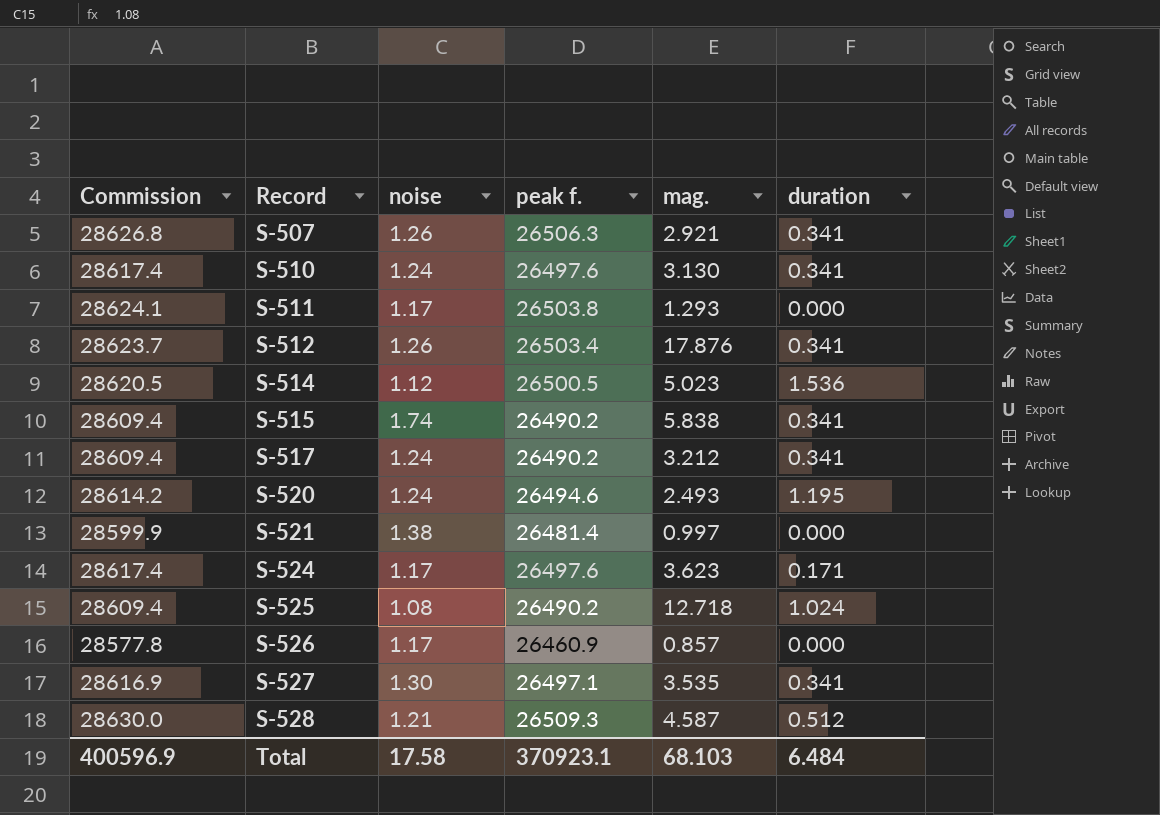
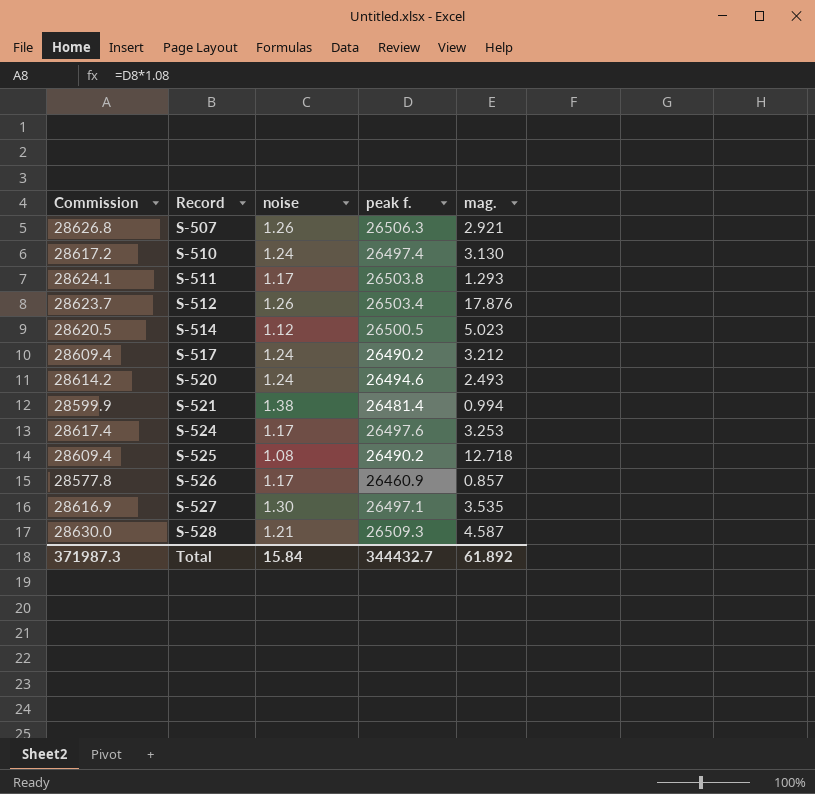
column duration | position: 6 -> none
row S-515: 28609.4 | 1.74 | 26490.2 | 5.838 | 0.341 -> none
S-510 | Commission: 28617.4 -> 28617.2
S-510 | peak f.: 26497.6 -> 26497.4
S-521 | mag.: 0.997 -> 0.994
S-524 | mag.: 3.623 -> 3.253
Total | Commission: 400596.9 -> 371987.3
Total | noise: 17.58 -> 15.84
Total | peak f.: 370923.1 -> 344432.7
Total | mag.: 68.103 -> 61.892

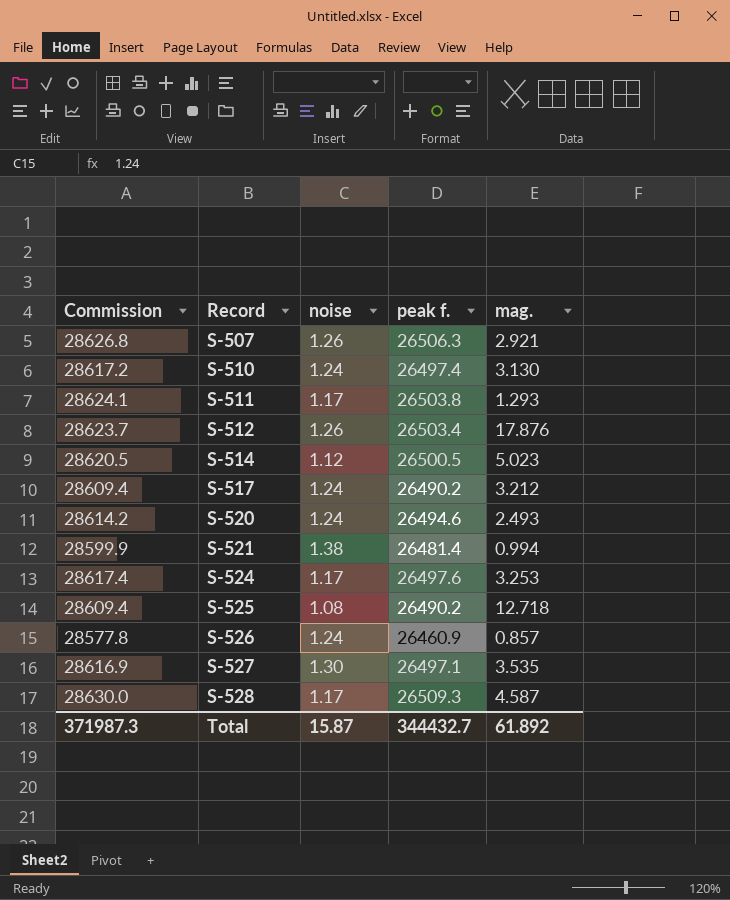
S-526 | noise: 1.17 -> 1.24
S-528 | noise: 1.21 -> 1.17
Total | noise: 15.84 -> 15.87

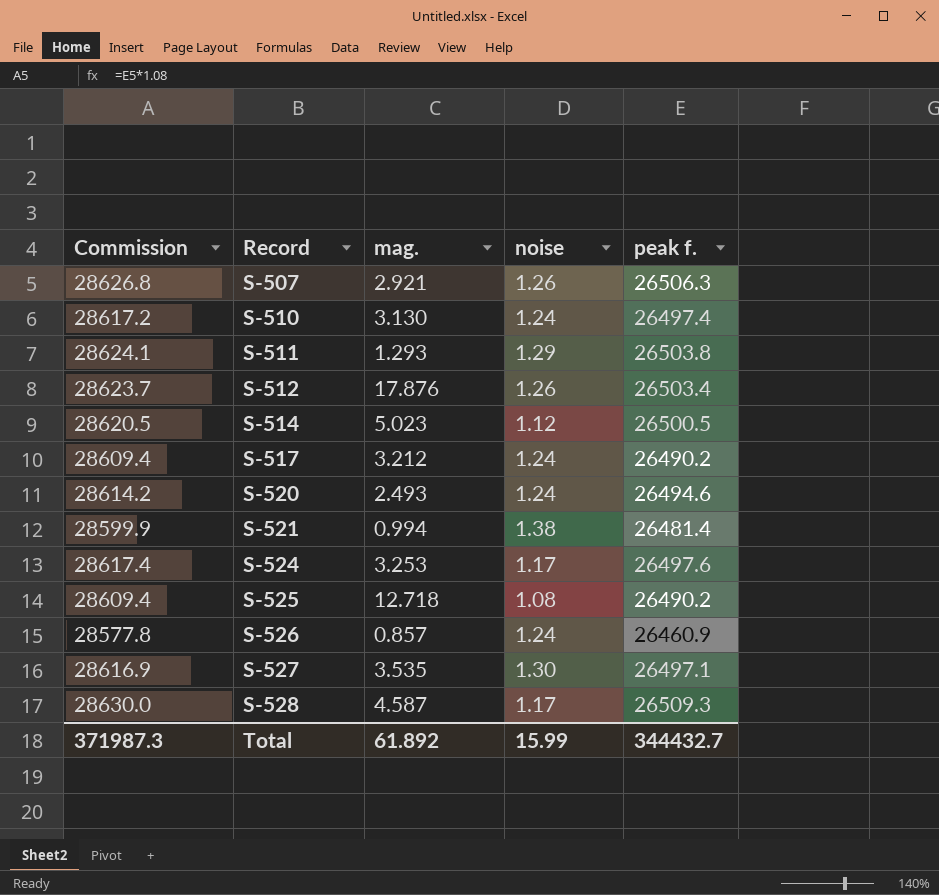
column mag. | position: 5 -> 3
S-511 | noise: 1.17 -> 1.29
Total | noise: 15.87 -> 15.99

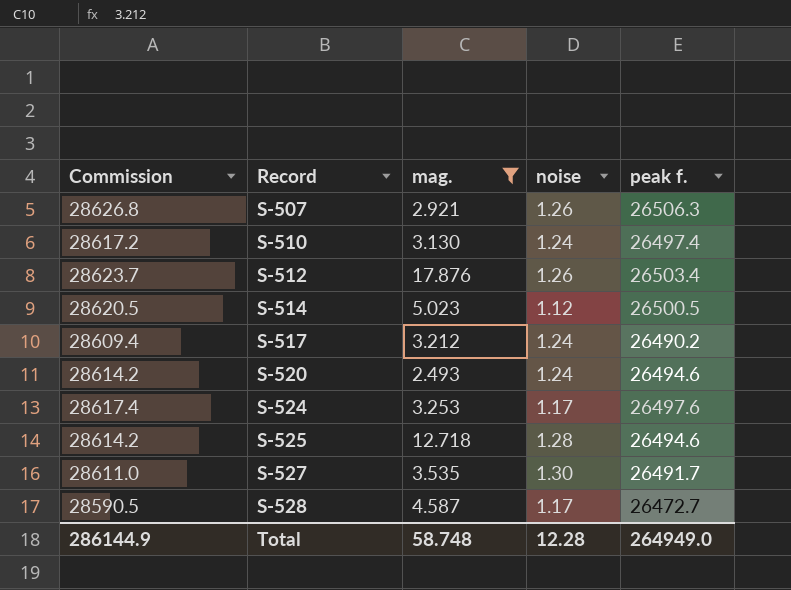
filter: none -> mag. >= 2.493
S-525 | Commission: 28609.4 -> 28614.2
S-525 | noise: 1.08 -> 1.28
S-525 | peak f.: 26490.2 -> 26494.6
S-527 | Commission: 28616.9 -> 28611.0
S-527 | peak f.: 26497.1 -> 26491.7
S-528 | Commission: 28630.0 -> 28590.5
S-528 | peak f.: 26509.3 -> 26472.7
Total | Commission: 371987.3 -> 286144.9
Total | mag.: 61.892 -> 58.748
Total | noise: 15.99 -> 12.28
Total | peak f.: 344432.7 -> 264949.0

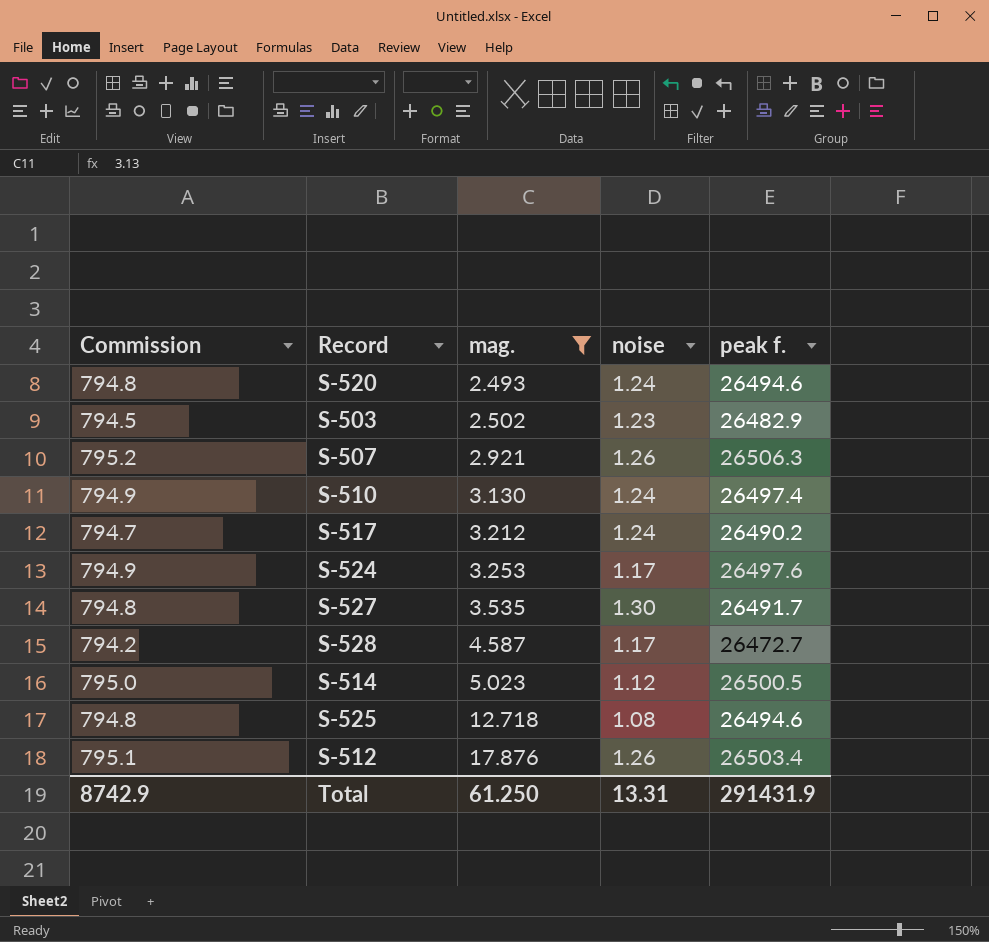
row order: Record ascending -> mag. ascending
column Commission | formula: [peak f.] * 1.08 -> [peak f.] * 0.03
row S-503: none -> 794.5 | 2.502 | 1.23 | 26482.9
S-525 | noise: 1.28 -> 1.08
Total | Commission: 286144.9 -> 8742.9
Total | mag.: 58.748 -> 61.250
Total | noise: 12.28 -> 13.31
Total | peak f.: 264949.0 -> 291431.9

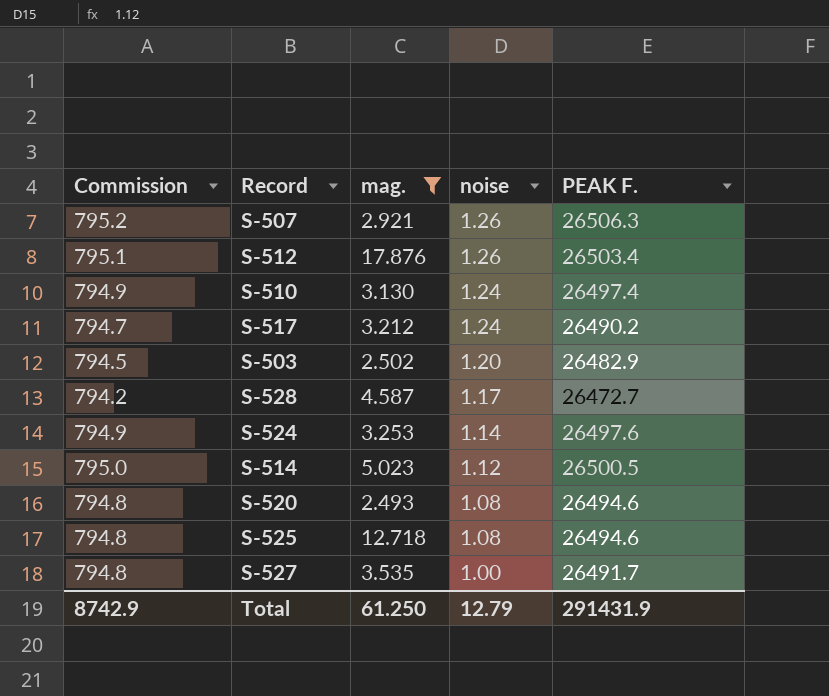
row order: mag. ascending -> noise descending
column name: peak f. -> PEAK F.
S-503 | noise: 1.23 -> 1.20
S-524 | noise: 1.17 -> 1.14
S-520 | noise: 1.24 -> 1.08
S-527 | noise: 1.30 -> 1.00
Total | noise: 13.31 -> 12.79

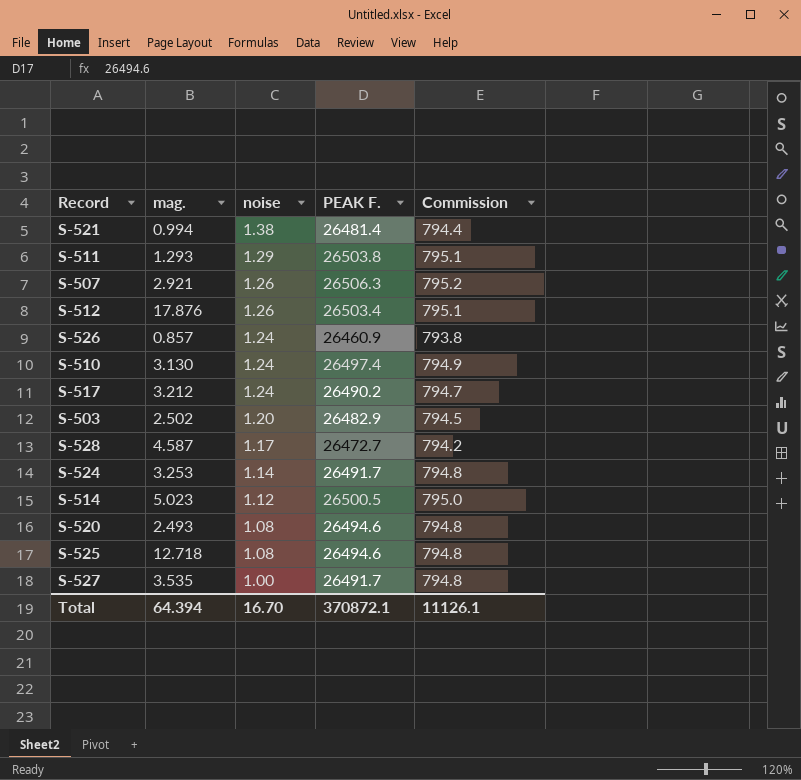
filter: mag. >= 2.493 -> none
column Commission | position: 1 -> 5
S-524 | PEAK F.: 26497.6 -> 26491.7
S-524 | Commission: 794.9 -> 794.8
Total | mag.: 61.250 -> 64.394
Total | noise: 12.79 -> 16.70
Total | PEAK F.: 291431.9 -> 370872.1
Total | Commission: 8742.9 -> 11126.1

